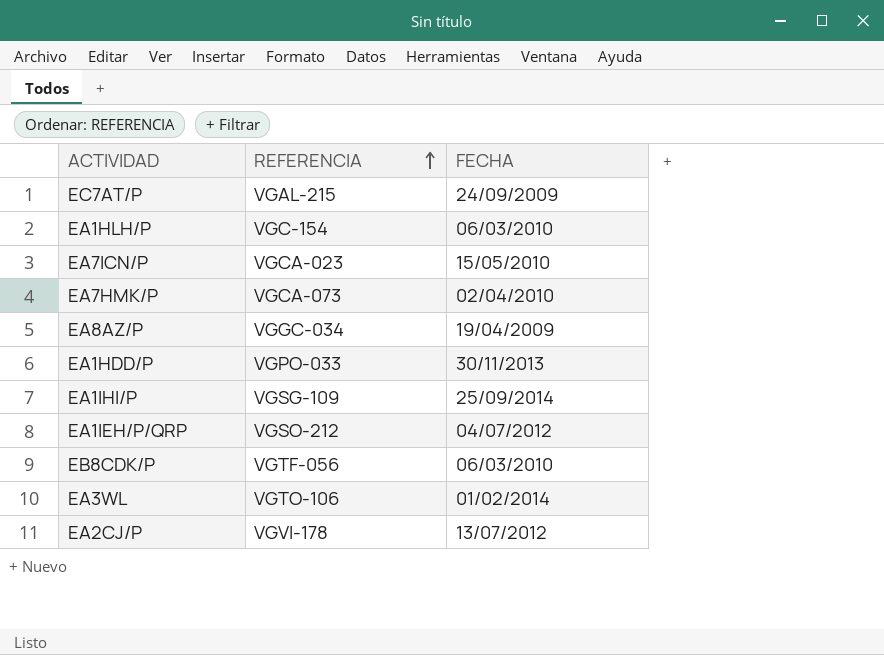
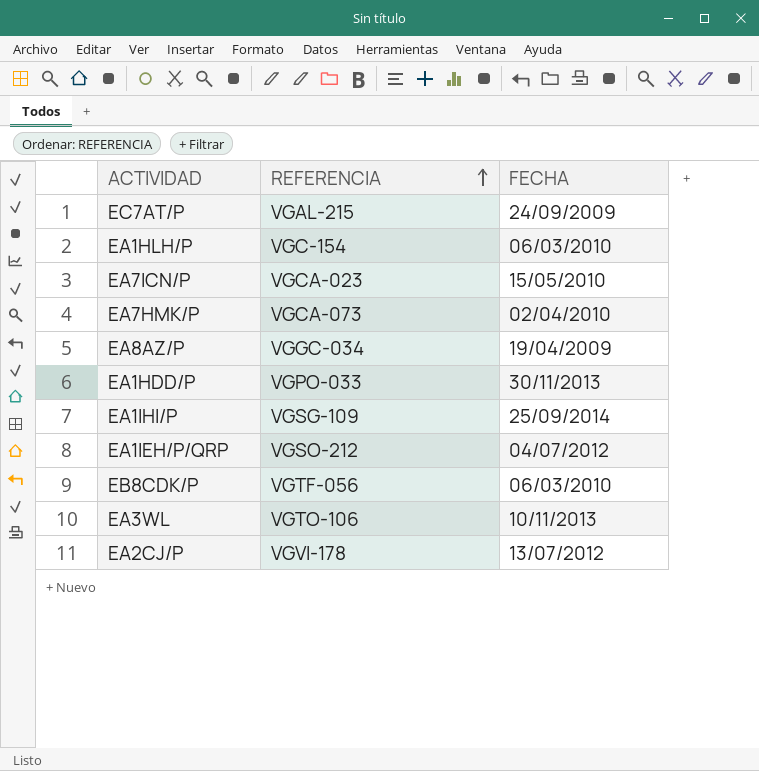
EA3WL | FECHA: 01/02/2014 -> 10/11/2013

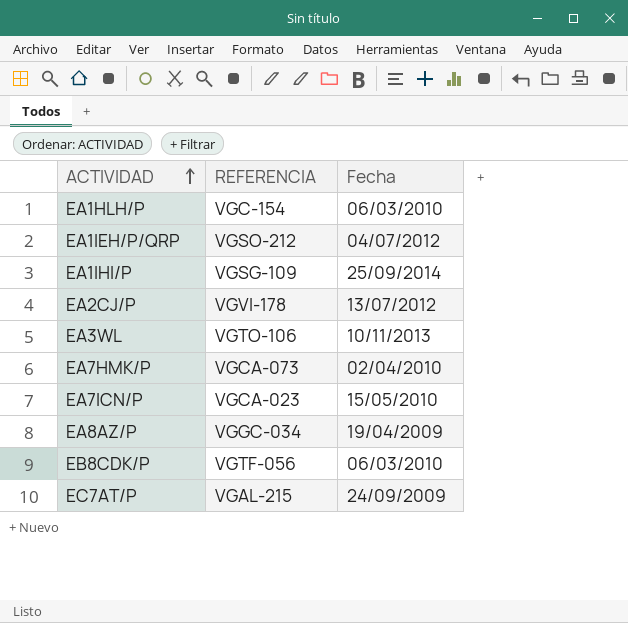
row order: REFERENCIA ascending -> ACTIVIDAD ascending
column name: FECHA -> Fecha
row EA1HDD/P: VGPO-033 | 30/11/2013 -> none

